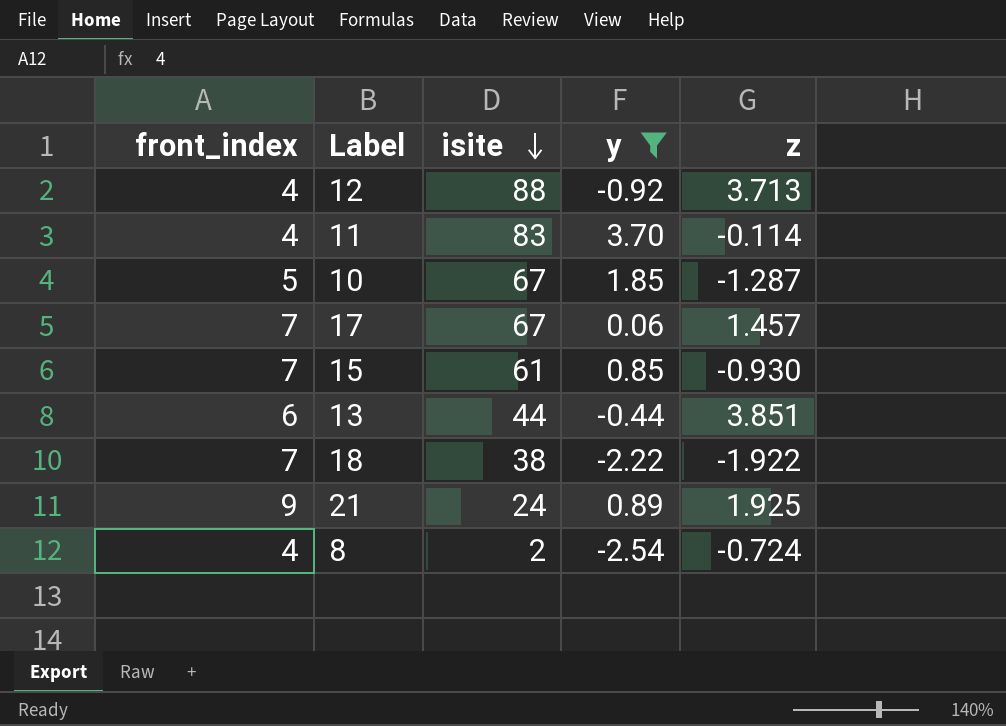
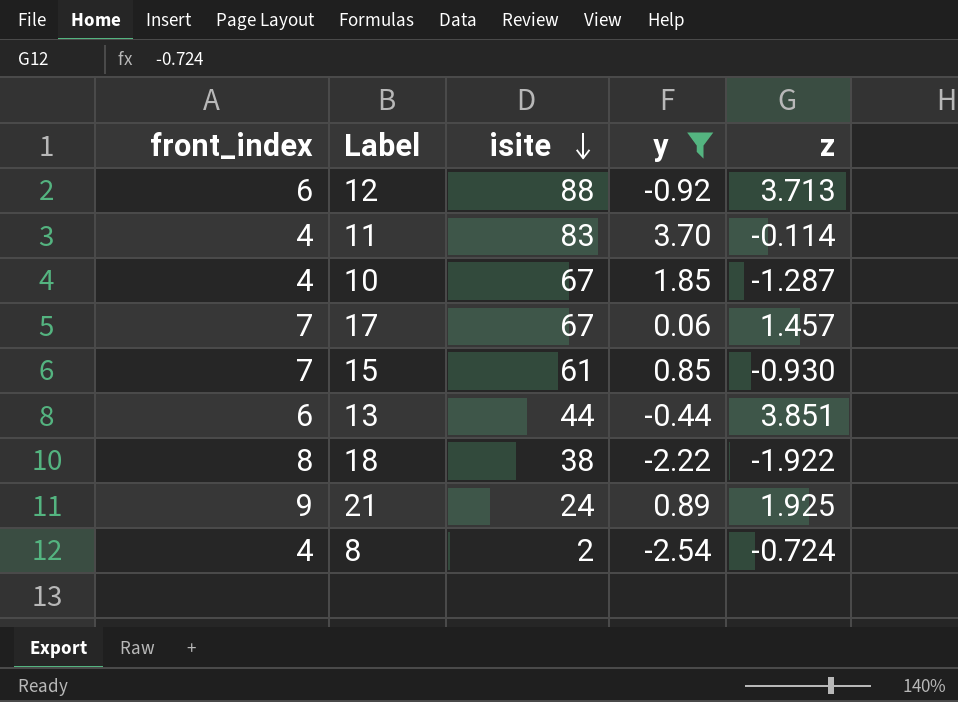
12 | front_index: 4 -> 6
10 | front_index: 5 -> 4
18 | front_index: 7 -> 8

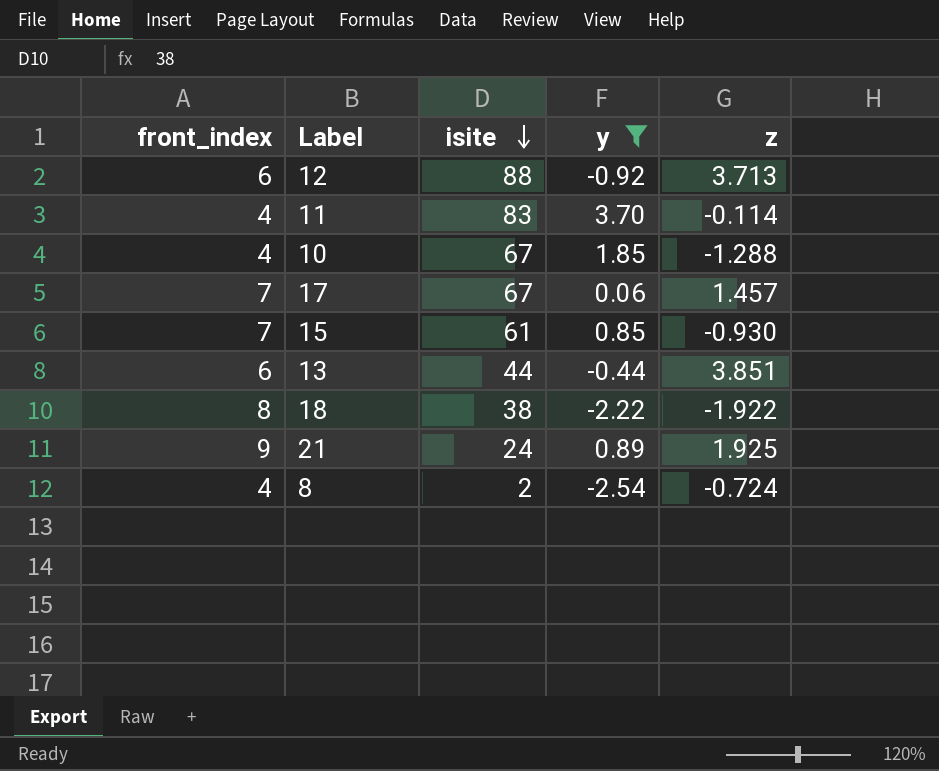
10 | z: -1.287 -> -1.288

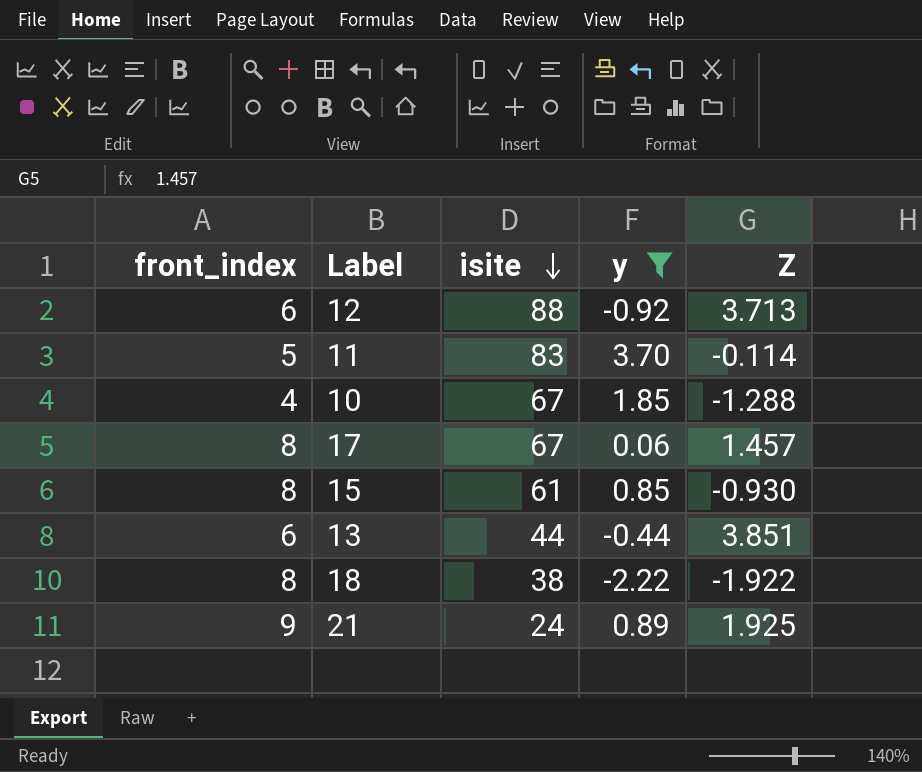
column name: z -> Z
row 8: 4 | 2 | -2.54 | -0.724 -> none
11 | front_index: 4 -> 5
17 | front_index: 7 -> 8
15 | front_index: 7 -> 8

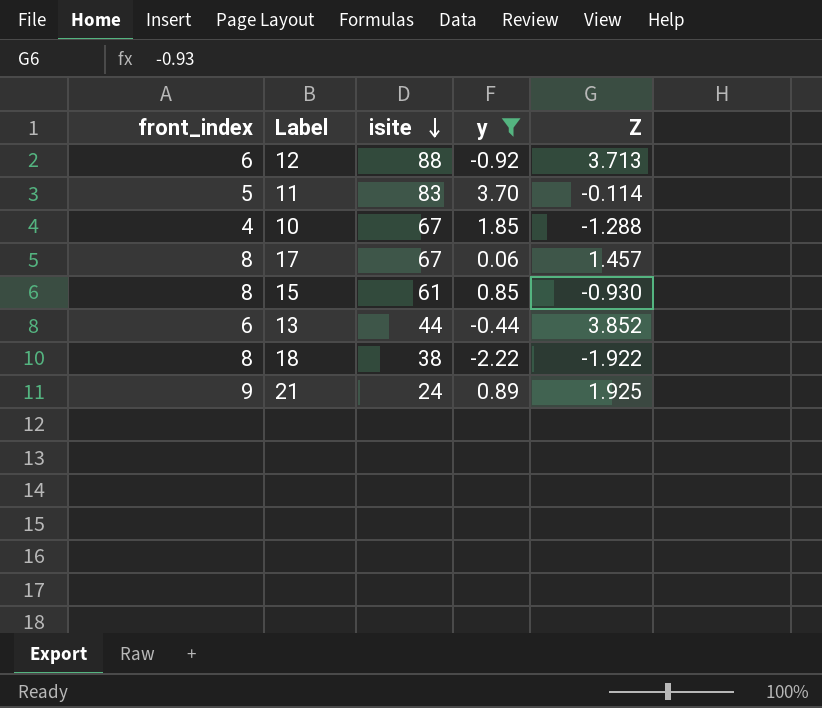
13 | Z: 3.851 -> 3.852

